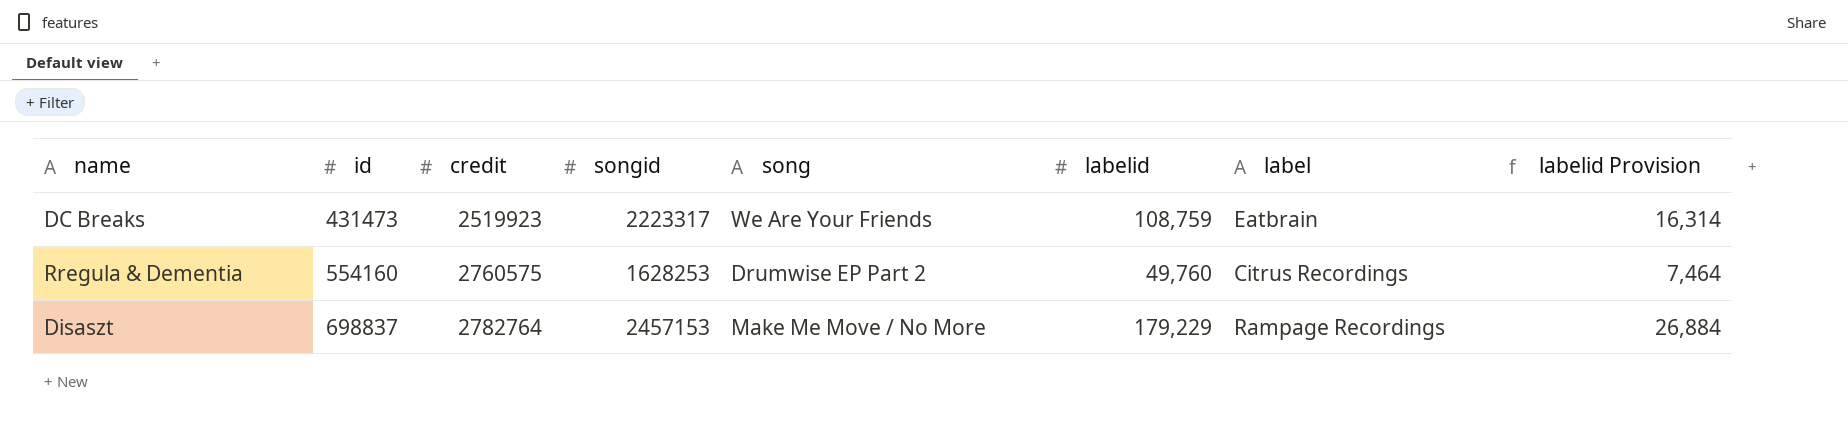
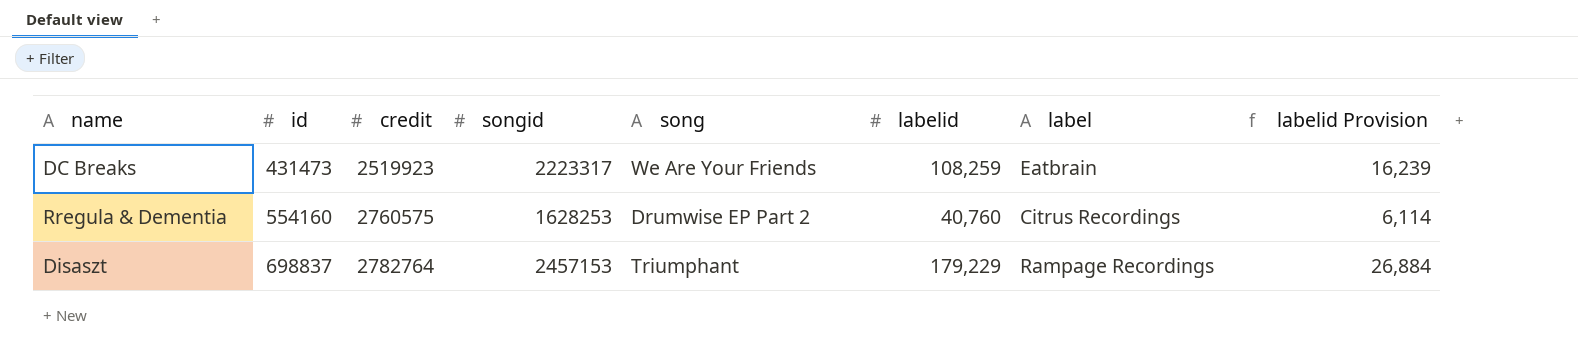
DC Breaks | labelid: 108,759 -> 108,259
DC Breaks | labelid Provision: 16,314 -> 16,239
Rregula & Dementia | labelid: 49,760 -> 40,760
Rregula & Dementia | labelid Provision: 7,464 -> 6,114
Disaszt | song: Make Me Move / No More -> Triumphant

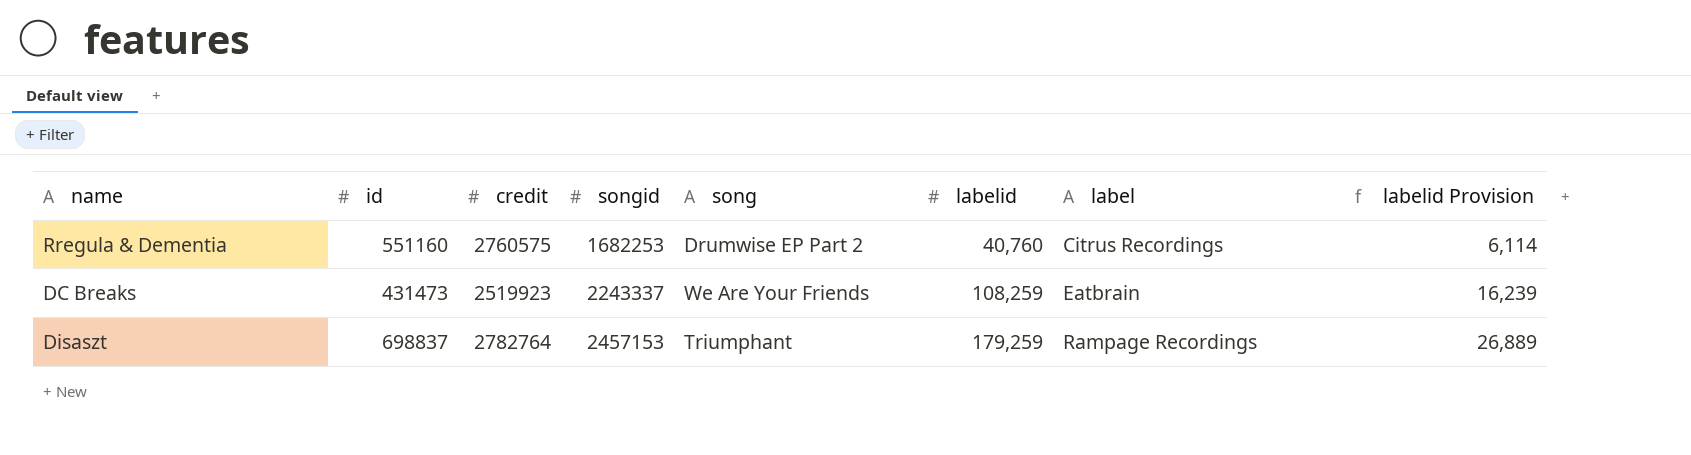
row order: id ascending -> songid ascending
Rregula & Dementia | id: 554160 -> 551160
Rregula & Dementia | songid: 1628253 -> 1682253
DC Breaks | songid: 2223317 -> 2243337
Disaszt | labelid: 179,229 -> 179,259
Disaszt | labelid Provision: 26,884 -> 26,889

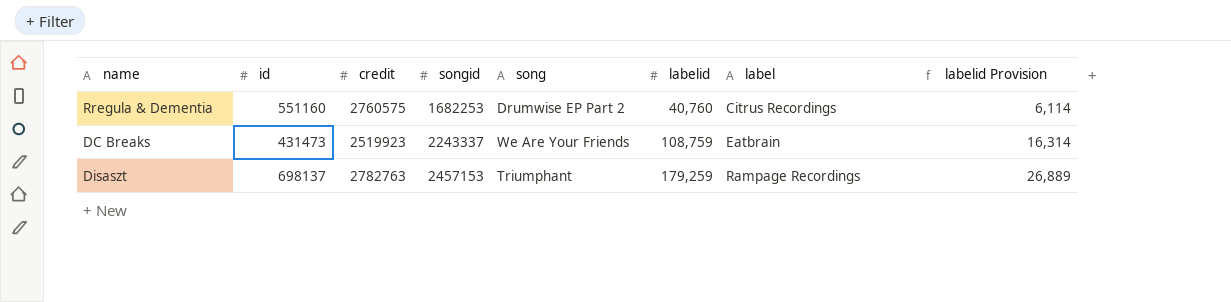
DC Breaks | labelid: 108,259 -> 108,759
DC Breaks | labelid Provision: 16,239 -> 16,314
Disaszt | id: 698837 -> 698137
Disaszt | credit: 2782764 -> 2782763

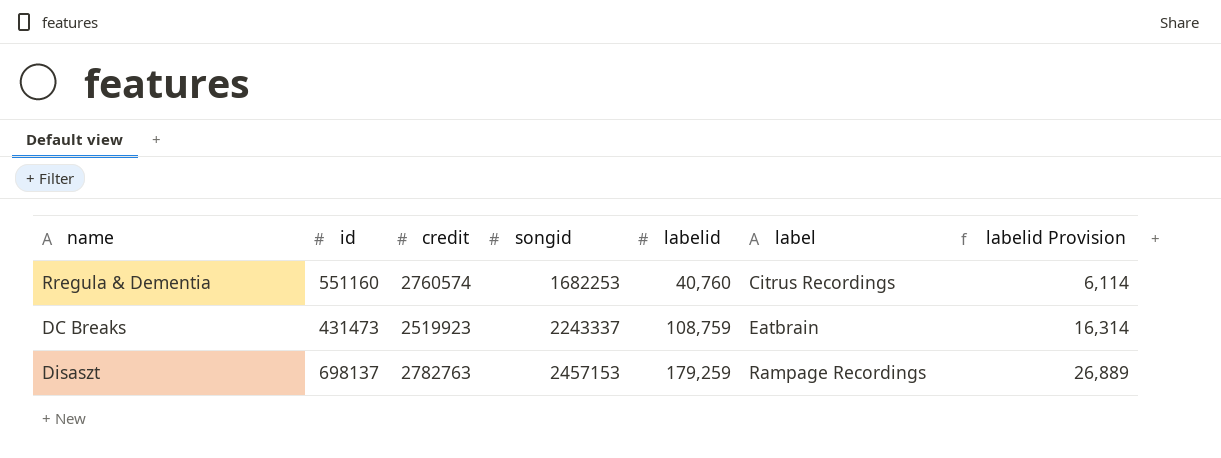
column song | position: 5 -> none
Rregula & Dementia | credit: 2760575 -> 2760574

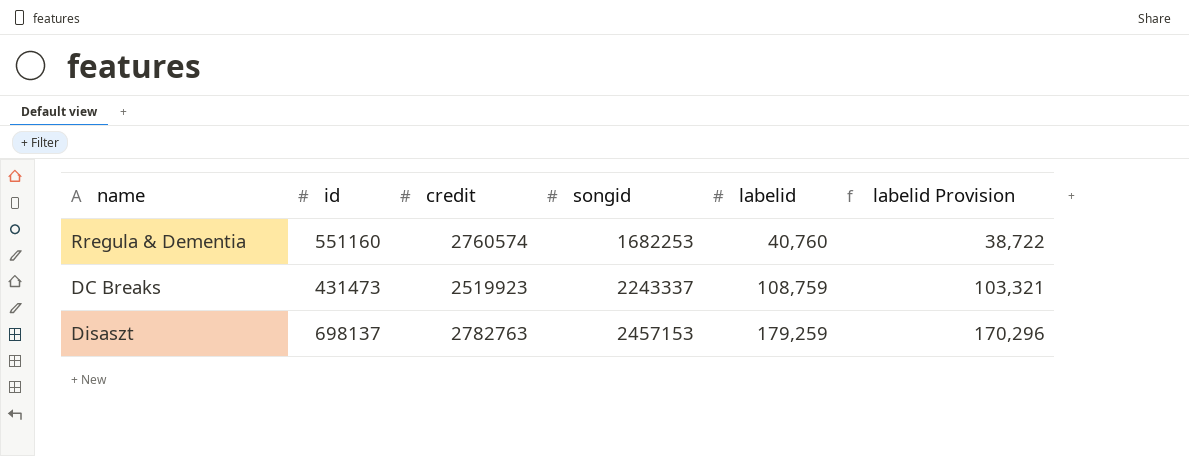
column label | position: 6 -> none
column labelid Provision | formula: [labelid] * 0.15 -> [labelid] * 0.95

